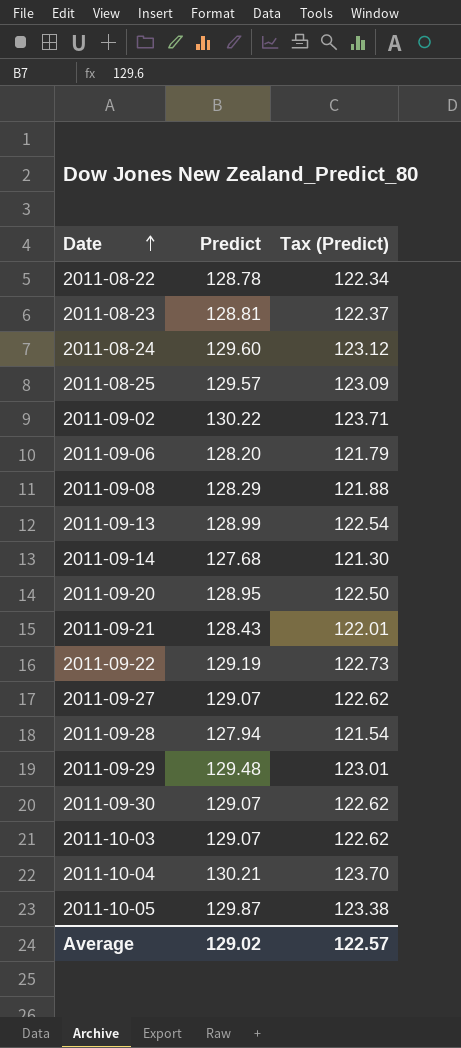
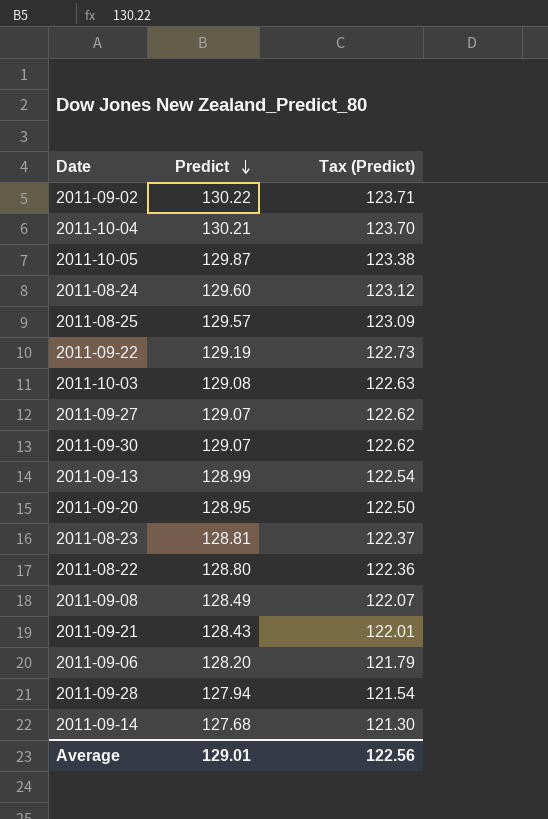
row order: Date ascending -> Predict descending
row 2011-09-29: 129.48 | 123.01 -> none
2011-10-03 | Predict: 129.07 -> 129.08
2011-10-03 | Tax (Predict): 122.62 -> 122.63
2011-08-22 | Predict: 128.78 -> 128.80
2011-08-22 | Tax (Predict): 122.34 -> 122.36
2011-09-08 | Predict: 128.29 -> 128.49
2011-09-08 | Tax (Predict): 121.88 -> 122.07
Average | Predict: 129.02 -> 129.01
Average | Tax (Predict): 122.57 -> 122.56

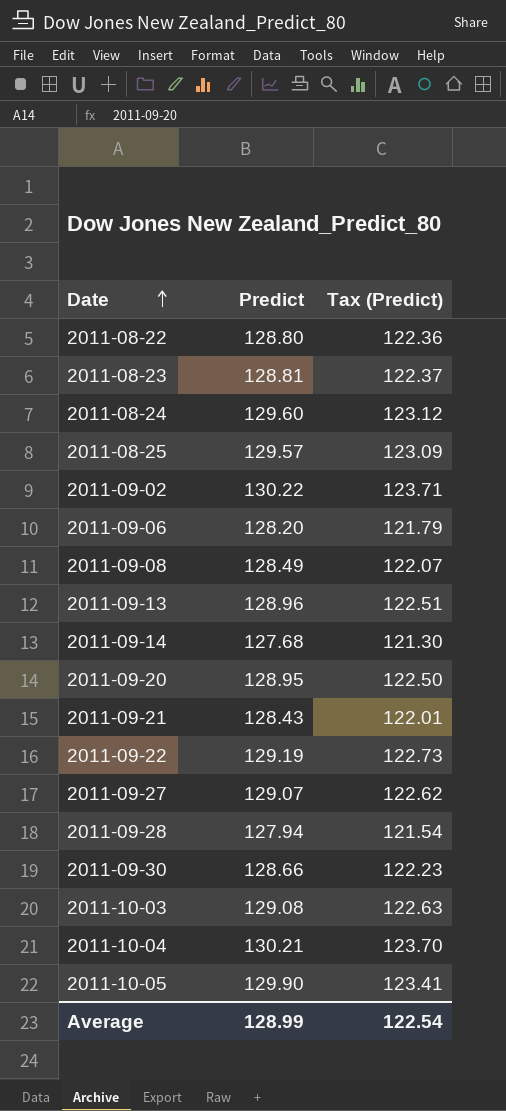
row order: Predict descending -> Date ascending
2011-09-13 | Predict: 128.99 -> 128.96
2011-09-13 | Tax (Predict): 122.54 -> 122.51
2011-09-30 | Predict: 129.07 -> 128.66
2011-09-30 | Tax (Predict): 122.62 -> 122.23
2011-10-05 | Predict: 129.87 -> 129.90
2011-10-05 | Tax (Predict): 123.38 -> 123.41
Average | Predict: 129.01 -> 128.99
Average | Tax (Predict): 122.56 -> 122.54

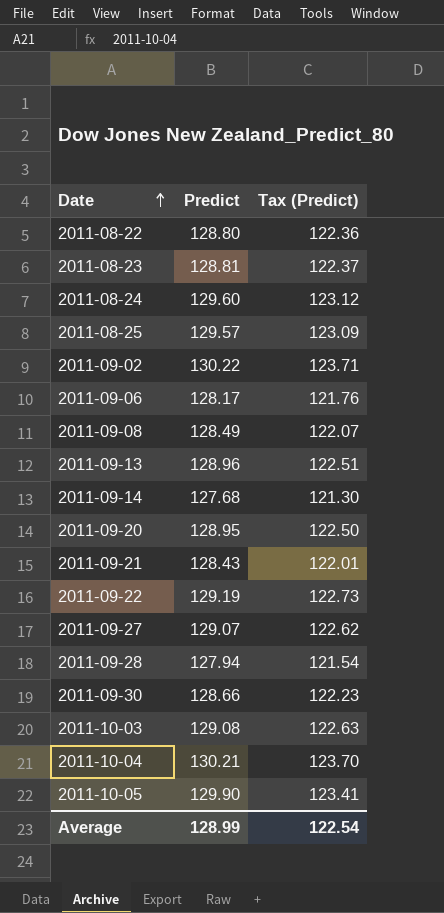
2011-09-06 | Predict: 128.20 -> 128.17
2011-09-06 | Tax (Predict): 121.79 -> 121.76

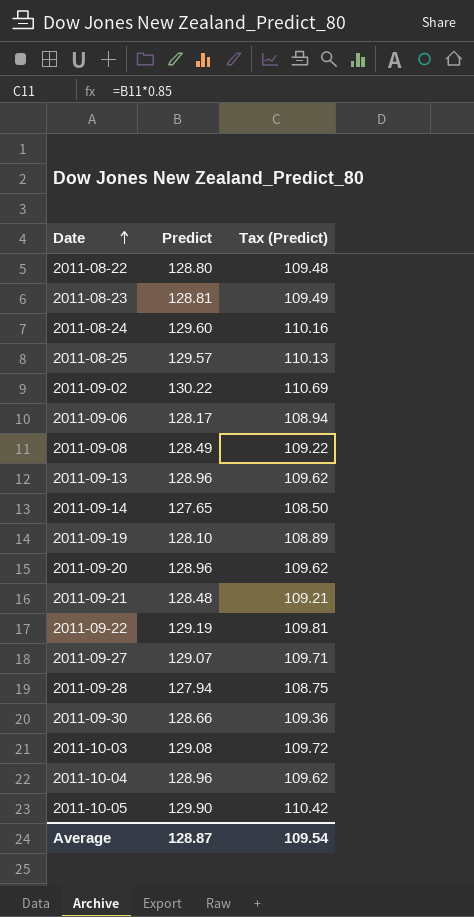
column Tax (Predict) | formula: [Predict] * 0.95 -> [Predict] * 0.85
2011-09-14 | Predict: 127.68 -> 127.65
row 2011-09-19: none -> 128.10 | 108.89
2011-09-20 | Predict: 128.95 -> 128.96
2011-09-21 | Predict: 128.43 -> 128.48
2011-10-04 | Predict: 130.21 -> 128.96
Average | Predict: 128.99 -> 128.87
Average | Tax (Predict): 122.54 -> 109.54

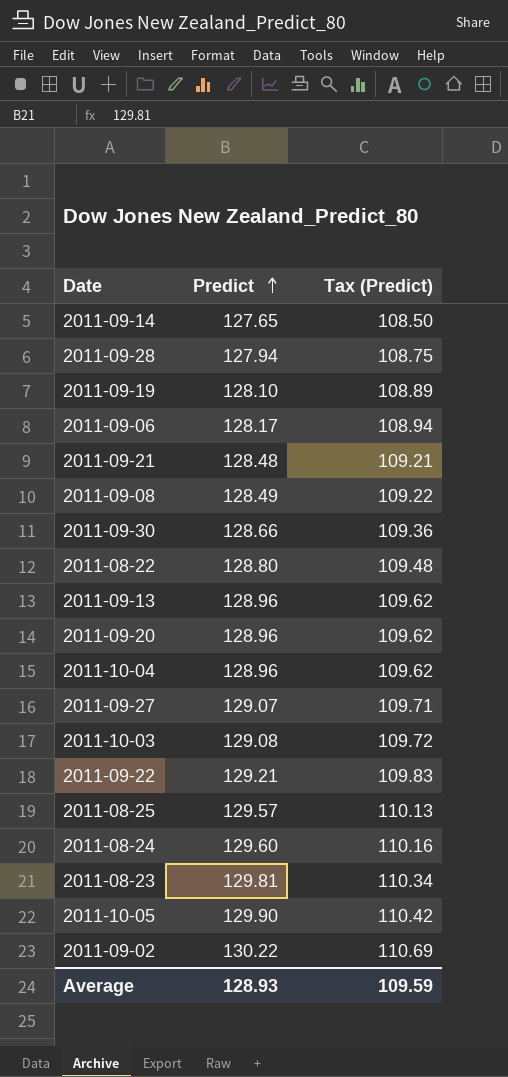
row order: Date ascending -> Predict ascending
2011-09-22 | Predict: 129.19 -> 129.21
2011-09-22 | Tax (Predict): 109.81 -> 109.83
2011-08-23 | Predict: 128.81 -> 129.81
2011-08-23 | Tax (Predict): 109.49 -> 110.34
Average | Predict: 128.87 -> 128.93
Average | Tax (Predict): 109.54 -> 109.59

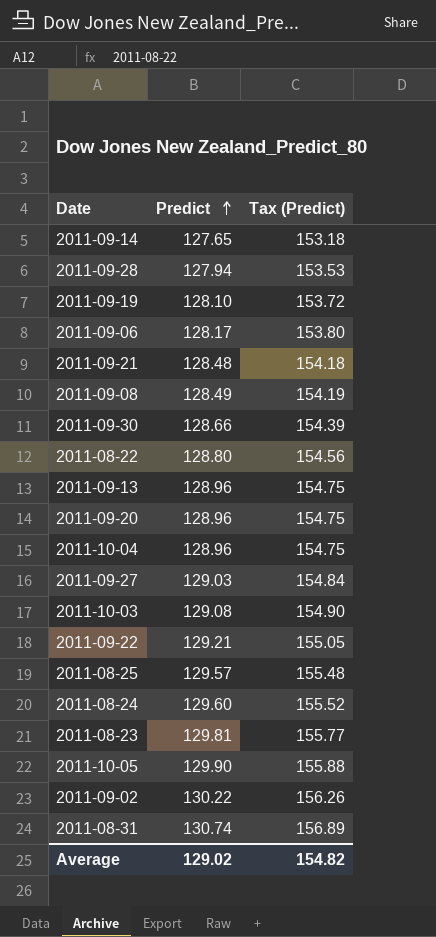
column Tax (Predict) | formula: [Predict] * 0.85 -> [Predict] * 1.2
2011-09-27 | Predict: 129.07 -> 129.03
row 2011-08-31: none -> 130.74 | 156.89
Average | Predict: 128.93 -> 129.02
Average | Tax (Predict): 109.59 -> 154.82

